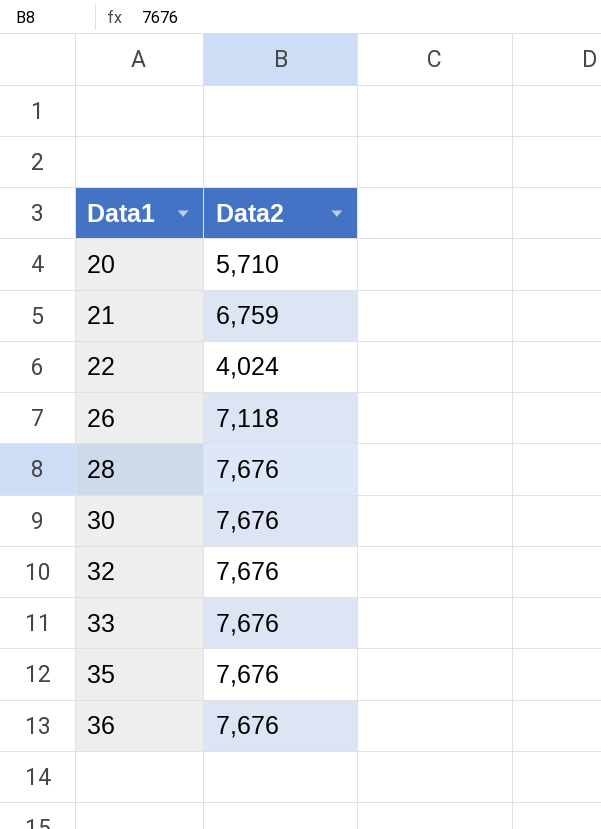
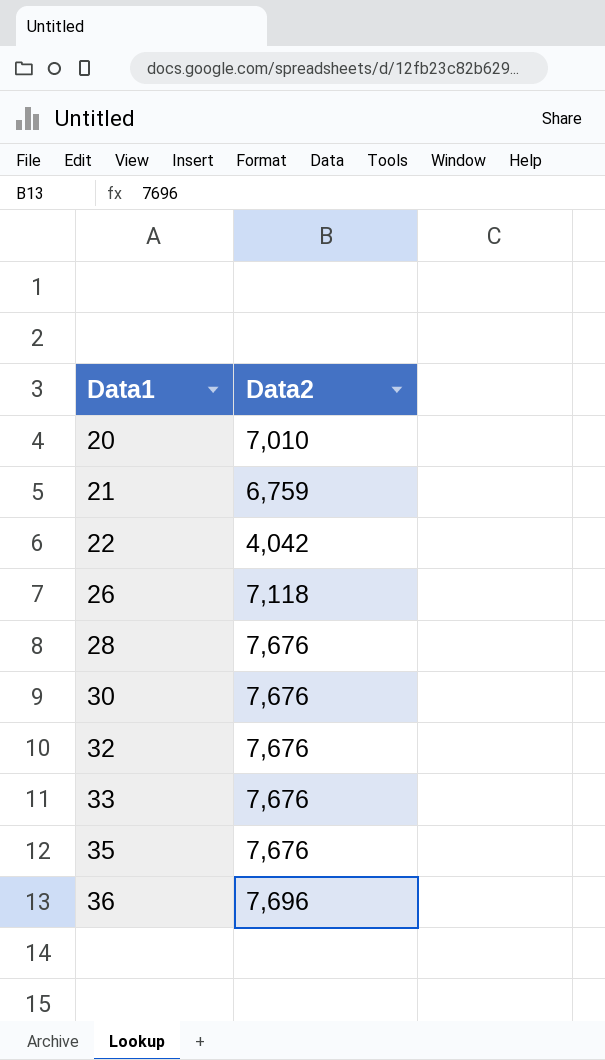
20 | Data2: 5,710 -> 7,010
22 | Data2: 4,024 -> 4,042
36 | Data2: 7,676 -> 7,696

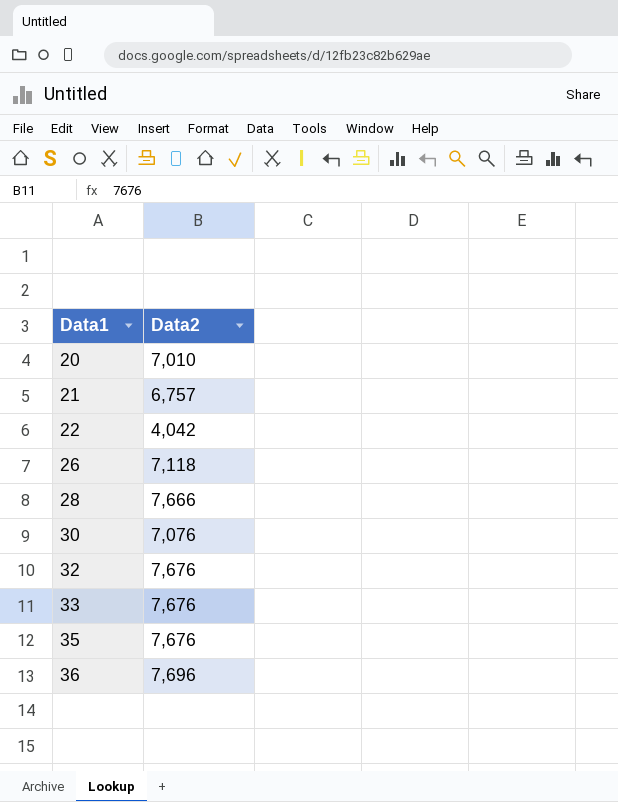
21 | Data2: 6,759 -> 6,757
28 | Data2: 7,676 -> 7,666
30 | Data2: 7,676 -> 7,076

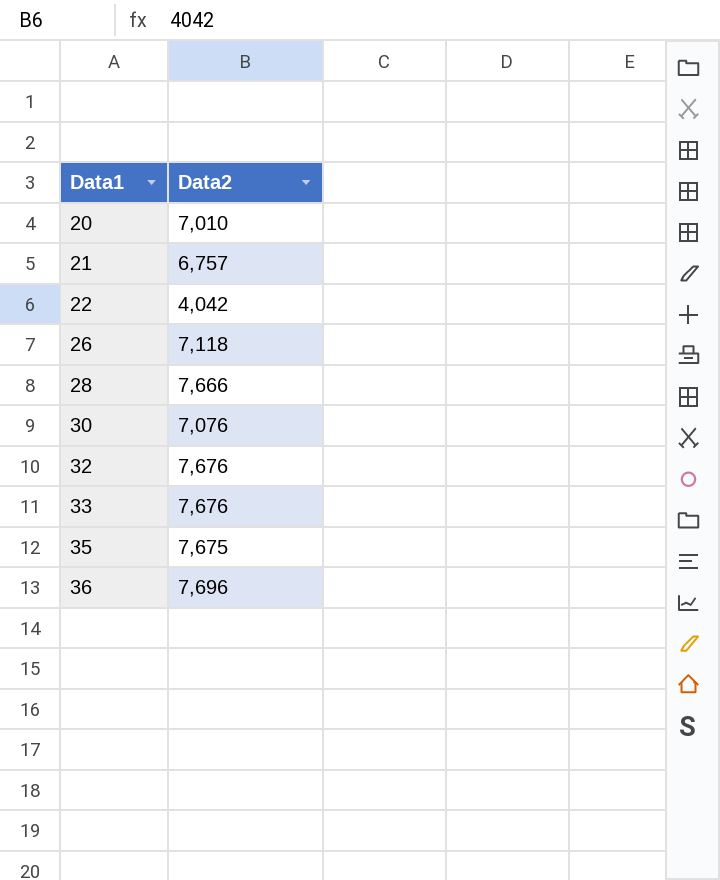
35 | Data2: 7,676 -> 7,675

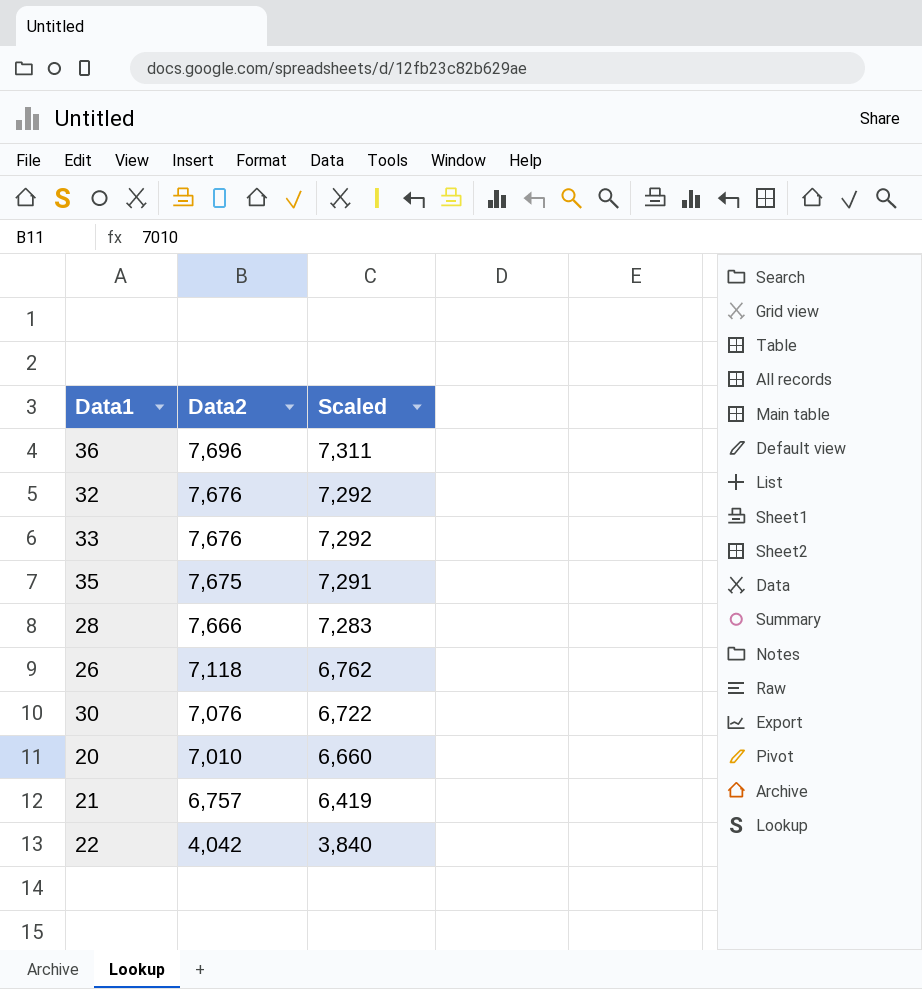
row order: Data1 ascending -> Data2 descending
column Scaled | formula: none -> [Data2] * 0.95

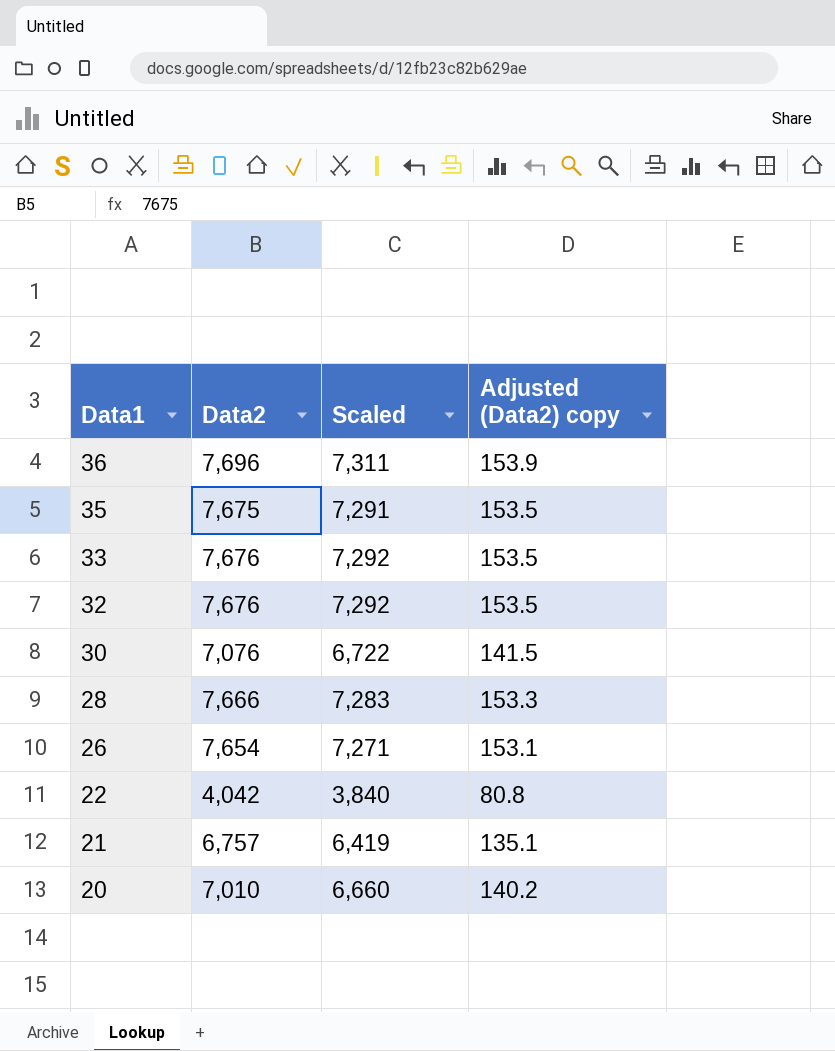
row order: Data2 descending -> Data1 descending
column Adjusted (Data2) copy | formula: none -> [Data2] * 0.02
26 | Data2: 7,118 -> 7,654
26 | Scaled: 6,762 -> 7,271

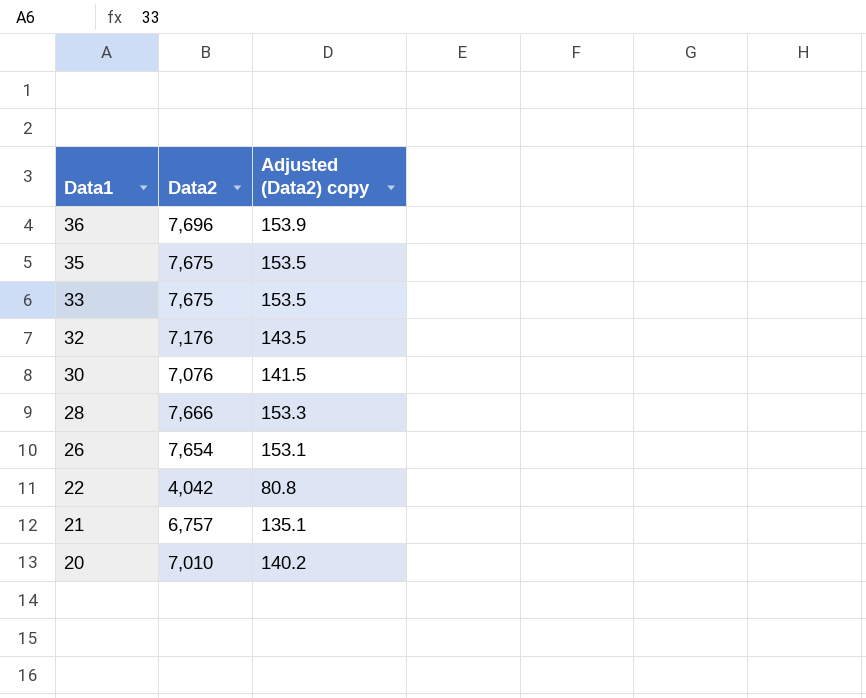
column Scaled | formula: [Data2] * 0.95 -> none
33 | Data2: 7,676 -> 7,675
32 | Data2: 7,676 -> 7,176
32 | Adjusted (Data2) copy: 153.5 -> 143.5

